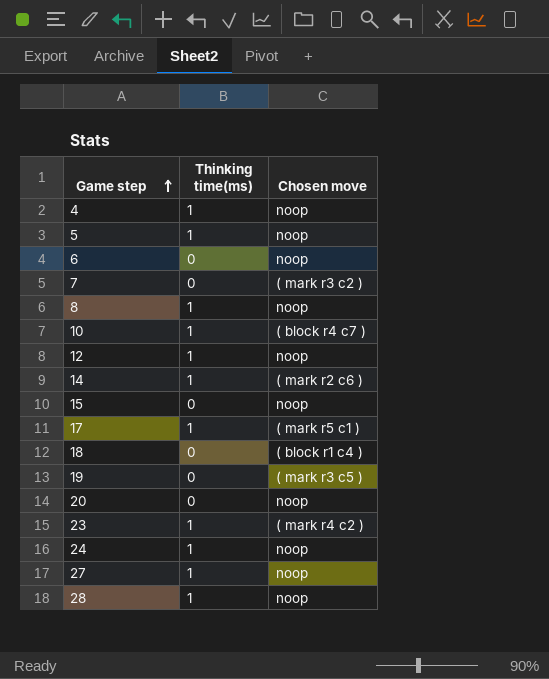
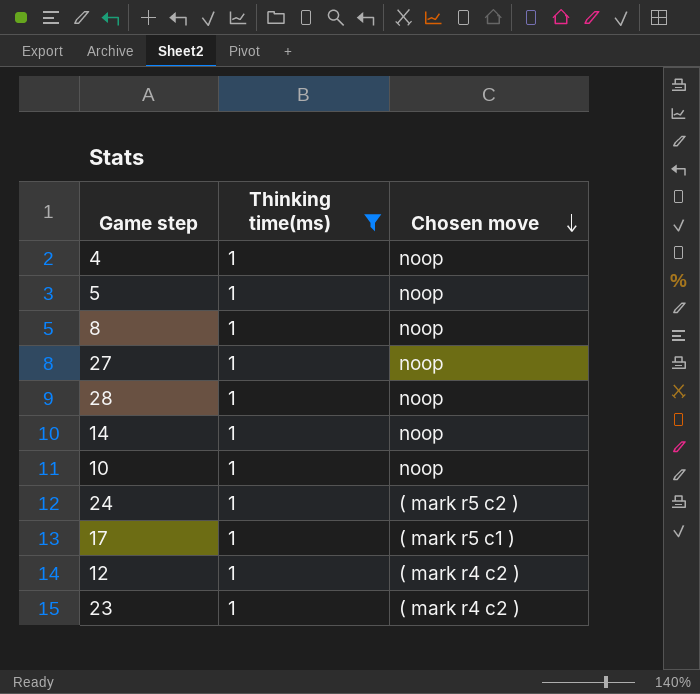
filter: none -> Thinking time(ms) = 1
row order: Game step ascending -> Chosen move descending
14 | Chosen move: ( mark r2 c6 ) -> noop
10 | Chosen move: ( block r4 c7 ) -> noop
24 | Chosen move: noop -> ( mark r5 c2 )
12 | Chosen move: noop -> ( mark r4 c2 )

